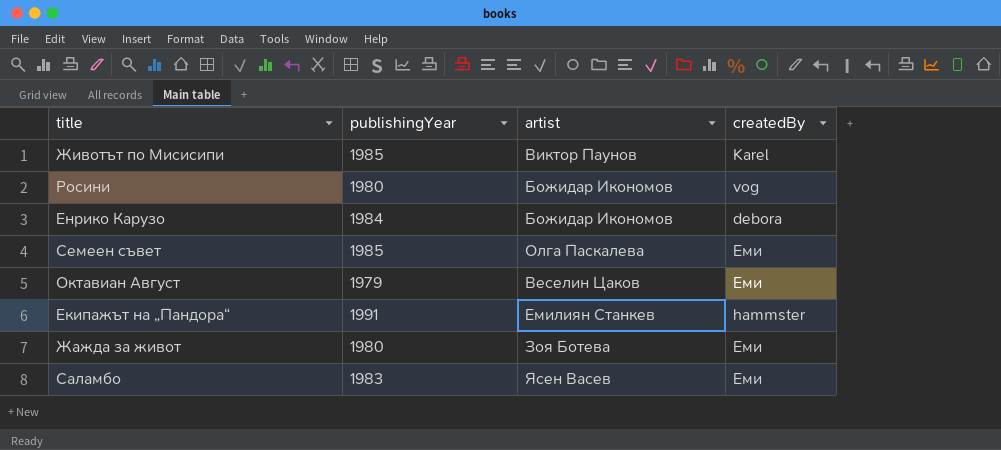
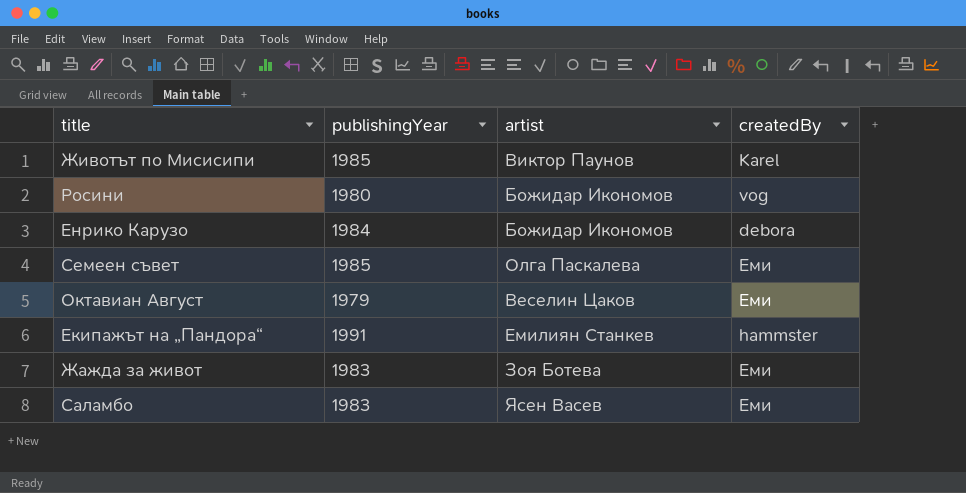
Жажда за живот | publishingYear: 1980 -> 1983

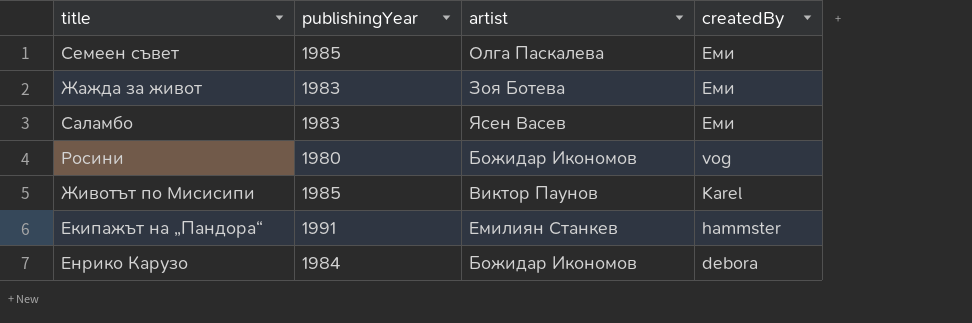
row order: none -> createdBy descending
row Октавиан Август: 1979 | Веселин Цаков | Еми -> none

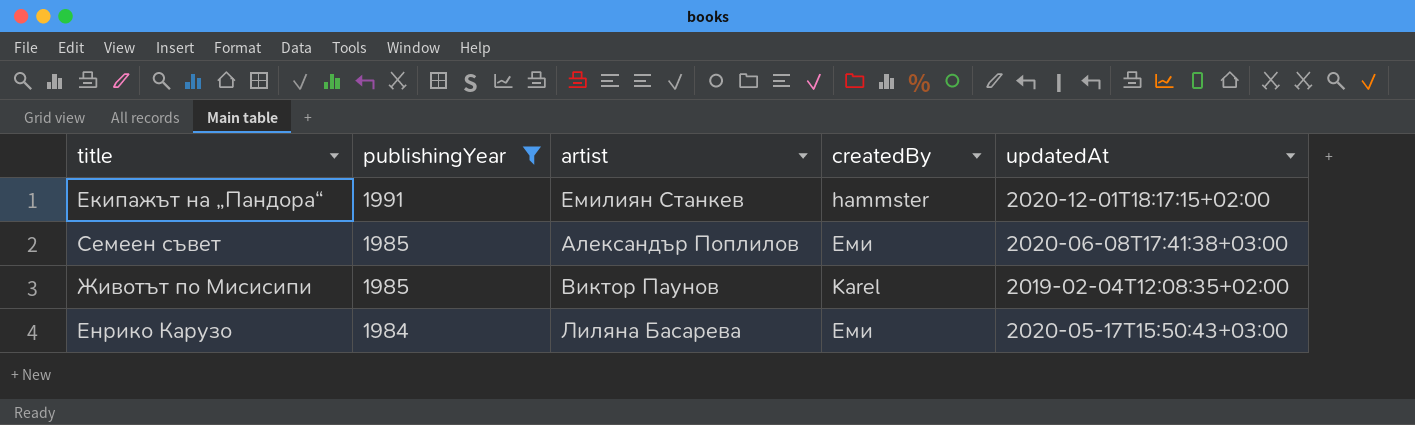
filter: none -> publishingYear >= 1984
row order: createdBy descending -> publishingYear descending
column updatedAt | position: none -> 5
Семеен съвет | artist: Олга Паскалева -> Александър Поплилов
Енрико Карузо | artist: Божидар Икономов -> Лиляна Басарева
Енрико Карузо | createdBy: debora -> Еми

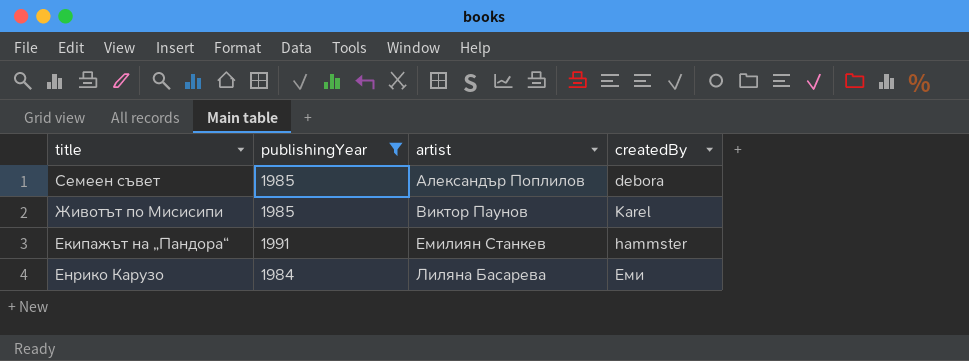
row order: publishingYear descending -> artist ascending
column updatedAt | position: 5 -> none
Семеен съвет | createdBy: Еми -> debora

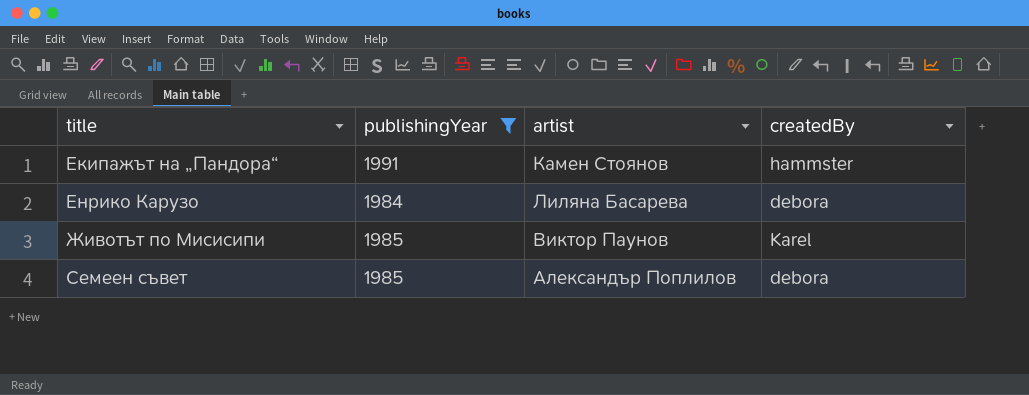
row order: artist ascending -> title ascending
Екипажът на „Пандора“ | artist: Емилиян Станкев -> Камен Стоянов
Енрико Карузо | createdBy: Еми -> debora

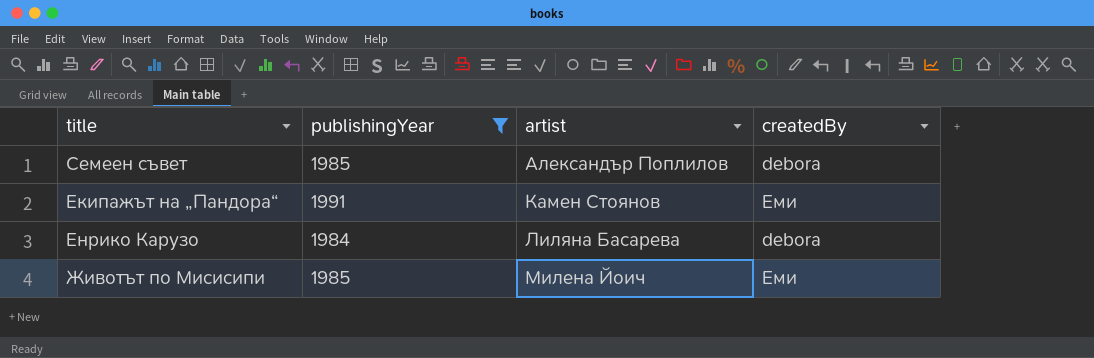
row order: title ascending -> artist ascending
Екипажът на „Пандора“ | createdBy: hammster -> Еми
Животът по Мисисипи | artist: Виктор Паунов -> Милена Йоич
Животът по Мисисипи | createdBy: Karel -> Еми

